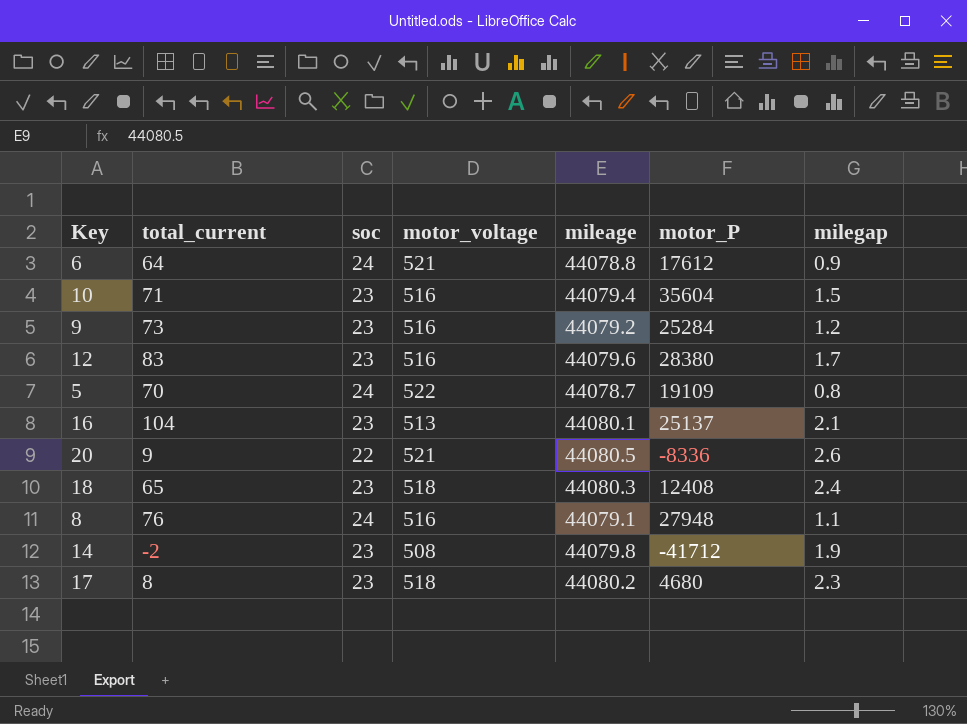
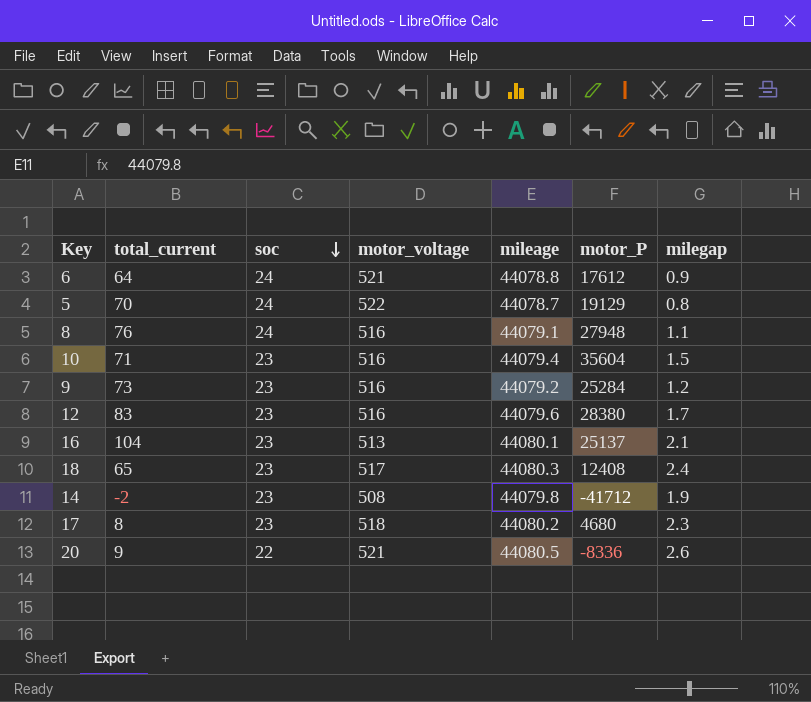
row order: none -> soc descending
5 | motor_P: 19109 -> 19129
18 | motor_voltage: 518 -> 517

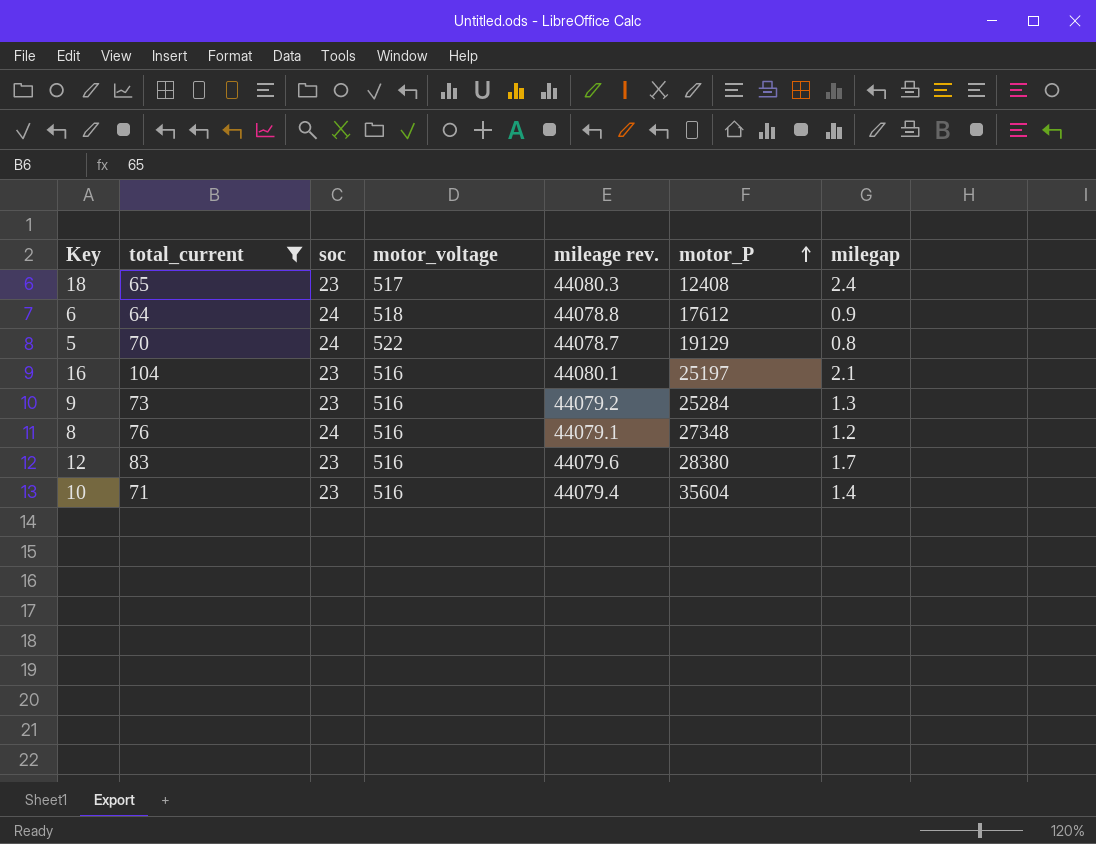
filter: none -> total_current >= 64
row order: soc descending -> motor_P ascending
column name: mileage -> mileage rev.
6 | motor_voltage: 521 -> 518
16 | motor_voltage: 513 -> 516
16 | motor_P: 25137 -> 25197
9 | milegap: 1.2 -> 1.3
8 | motor_P: 27948 -> 27348
8 | milegap: 1.1 -> 1.2
10 | milegap: 1.5 -> 1.4

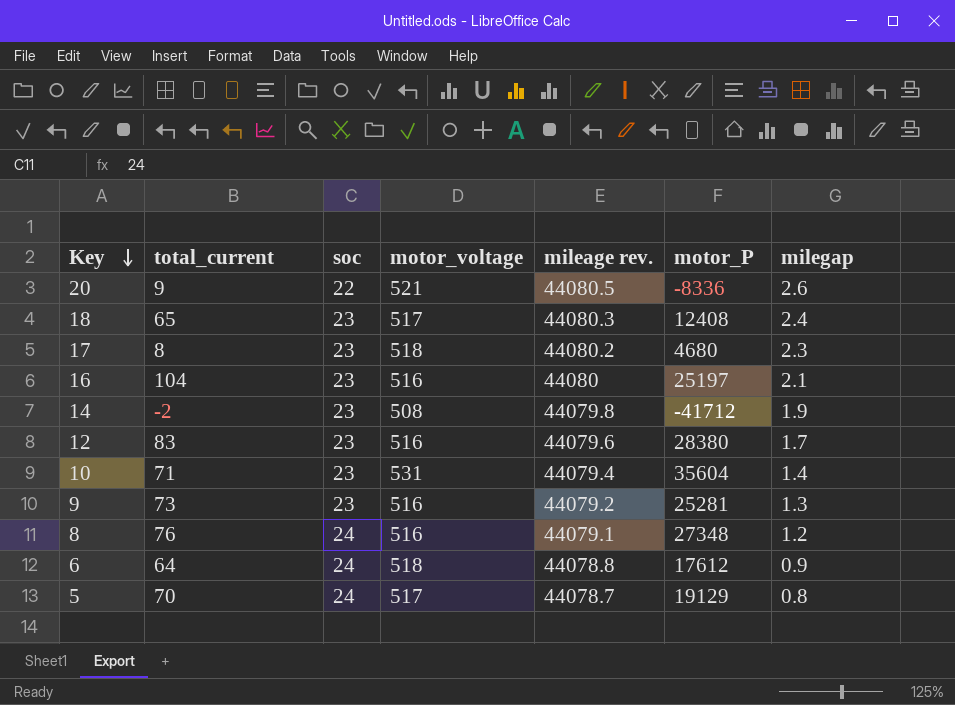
filter: total_current >= 64 -> none
row order: motor_P ascending -> Key descending
16 | mileage rev.: 44080.1 -> 44080
10 | motor_voltage: 516 -> 531
9 | motor_P: 25284 -> 25281
5 | motor_voltage: 522 -> 517

